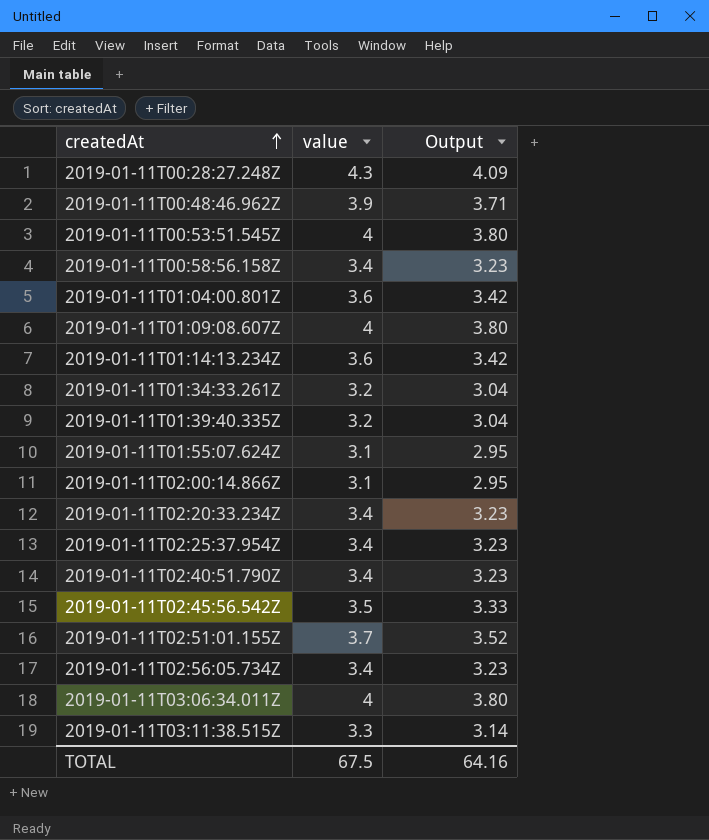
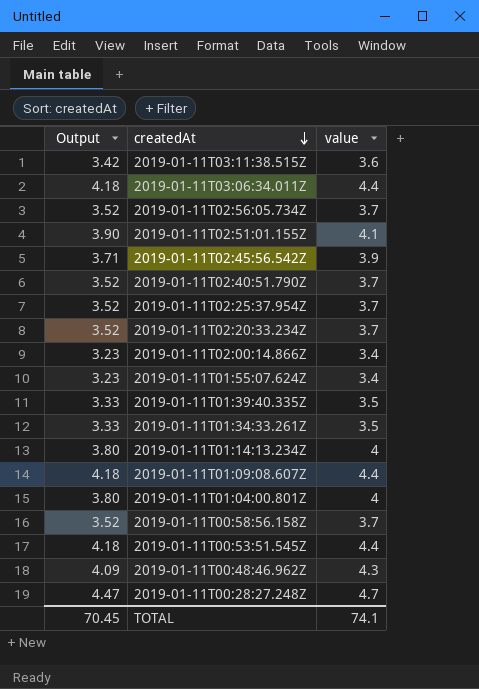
row order: createdAt ascending -> createdAt descending
column Output | position: 3 -> 1
2019-01-11T03:11:38.515Z | Output: 3.14 -> 3.42
2019-01-11T03:11:38.515Z | value: 3.3 -> 3.6
2019-01-11T03:06:34.011Z | Output: 3.80 -> 4.18
2019-01-11T03:06:34.011Z | value: 4 -> 4.4
2019-01-11T02:56:05.734Z | Output: 3.23 -> 3.52
2019-01-11T02:56:05.734Z | value: 3.4 -> 3.7
2019-01-11T02:51:01.155Z | Output: 3.52 -> 3.90
2019-01-11T02:51:01.155Z | value: 3.7 -> 4.1
2019-01-11T02:45:56.542Z | Output: 3.33 -> 3.71
2019-01-11T02:45:56.542Z | value: 3.5 -> 3.9
2019-01-11T02:40:51.790Z | Output: 3.23 -> 3.52
2019-01-11T02:40:51.790Z | value: 3.4 -> 3.7
2019-01-11T02:25:37.954Z | Output: 3.23 -> 3.52
2019-01-11T02:25:37.954Z | value: 3.4 -> 3.7
2019-01-11T02:20:33.234Z | Output: 3.23 -> 3.52
2019-01-11T02:20:33.234Z | value: 3.4 -> 3.7
2019-01-11T02:00:14.866Z | Output: 2.95 -> 3.23
2019-01-11T02:00:14.866Z | value: 3.1 -> 3.4
2019-01-11T01:55:07.624Z | Output: 2.95 -> 3.23
2019-01-11T01:55:07.624Z | value: 3.1 -> 3.4
2019-01-11T01:39:40.335Z | Output: 3.04 -> 3.33
2019-01-11T01:39:40.335Z | value: 3.2 -> 3.5
2019-01-11T01:34:33.261Z | Output: 3.04 -> 3.33
2019-01-11T01:34:33.261Z | value: 3.2 -> 3.5
2019-01-11T01:14:13.234Z | Output: 3.42 -> 3.80
2019-01-11T01:14:13.234Z | value: 3.6 -> 4
2019-01-11T01:09:08.607Z | Output: 3.80 -> 4.18
2019-01-11T01:09:08.607Z | value: 4 -> 4.4
2019-01-11T01:04:00.801Z | Output: 3.42 -> 3.80
2019-01-11T01:04:00.801Z | value: 3.6 -> 4
2019-01-11T00:58:56.158Z | Output: 3.23 -> 3.52
2019-01-11T00:58:56.158Z | value: 3.4 -> 3.7
2019-01-11T00:53:51.545Z | Output: 3.80 -> 4.18
2019-01-11T00:53:51.545Z | value: 4 -> 4.4
2019-01-11T00:48:46.962Z | Output: 3.71 -> 4.09
2019-01-11T00:48:46.962Z | value: 3.9 -> 4.3
2019-01-11T00:28:27.248Z | Output: 4.09 -> 4.47
2019-01-11T00:28:27.248Z | value: 4.3 -> 4.7
TOTAL | Output: 64.16 -> 70.45
TOTAL | value: 67.5 -> 74.1

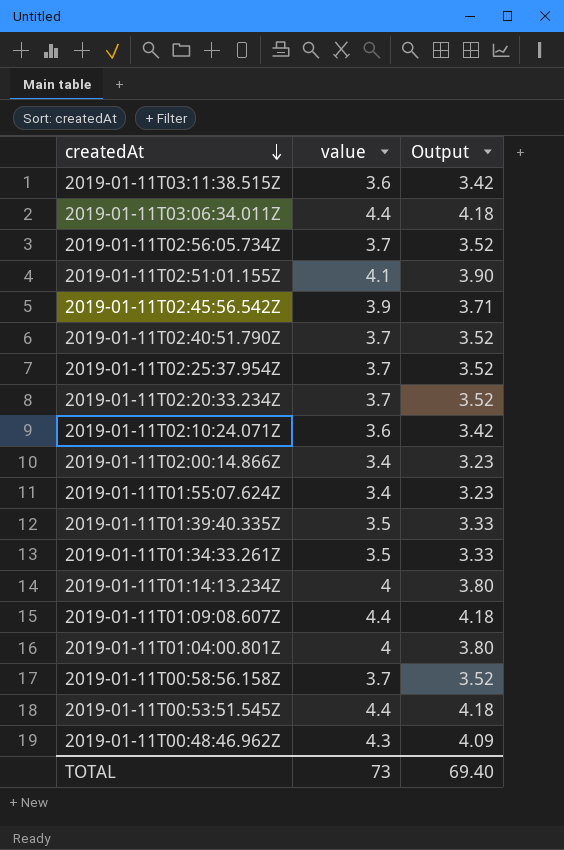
column Output | position: 1 -> 3
row 2019-01-11T00:28:27.248Z: 4.47 | 4.7 -> none
row 2019-01-11T02:10:24.071Z: none -> 3.6 | 3.42
TOTAL | value: 74.1 -> 73
TOTAL | Output: 70.45 -> 69.40

